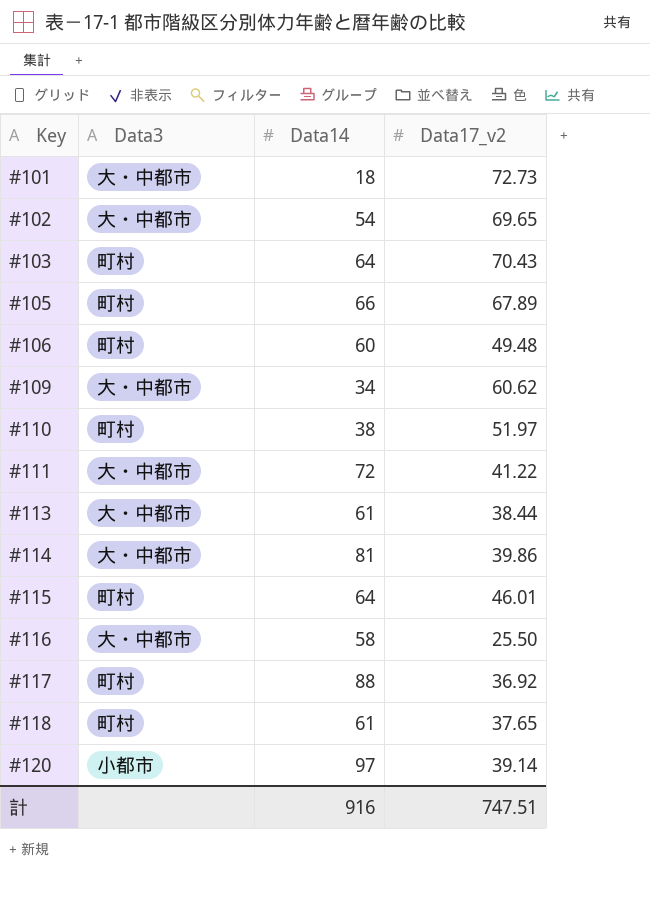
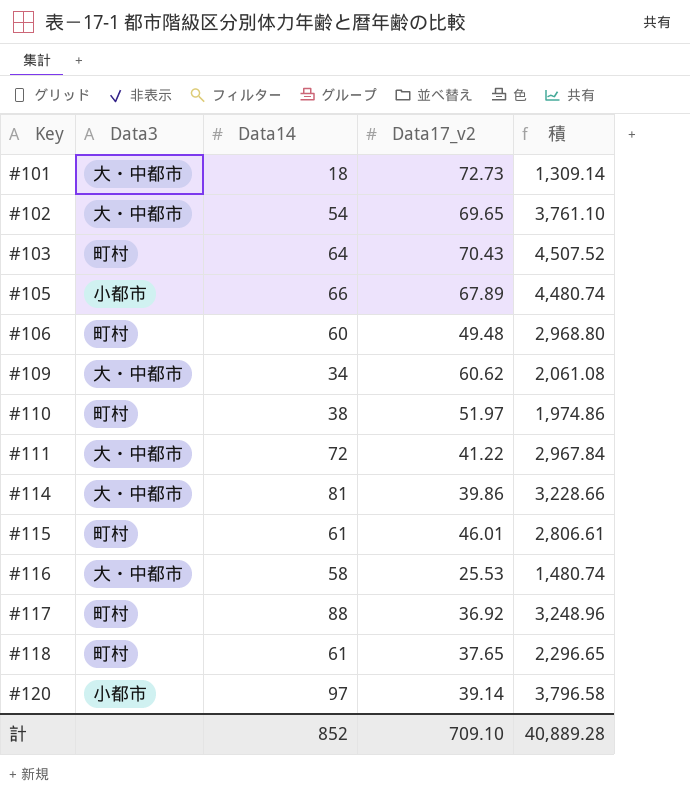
column 積 | formula: none -> [Data14] * [Data17_v2]
row #113: 大・中都市 | 61 | 38.44 -> none
#105 | Data3: 町村 -> 小都市
#115 | Data14: 64 -> 61
#116 | Data17_v2: 25.50 -> 25.53
計 | Data14: 916 -> 852
計 | Data17_v2: 747.51 -> 709.10

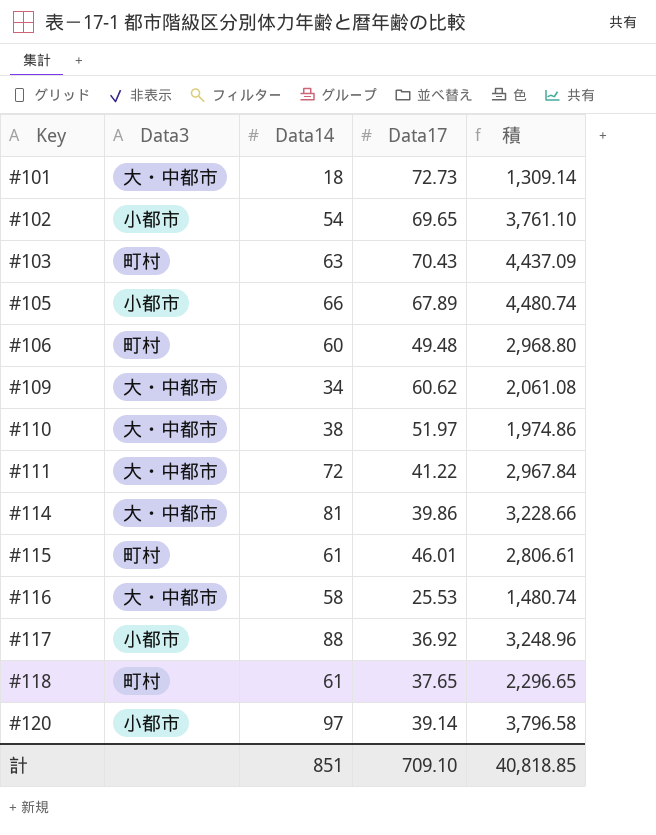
column name: Data17_v2 -> Data17
#102 | Data3: 大・中都市 -> 小都市
#103 | Data14: 64 -> 63
#103 | 積: 4,507.52 -> 4,437.09
#110 | Data3: 町村 -> 大・中都市
#117 | Data3: 町村 -> 小都市
計 | Data14: 852 -> 851
計 | 積: 40,889.28 -> 40,818.85

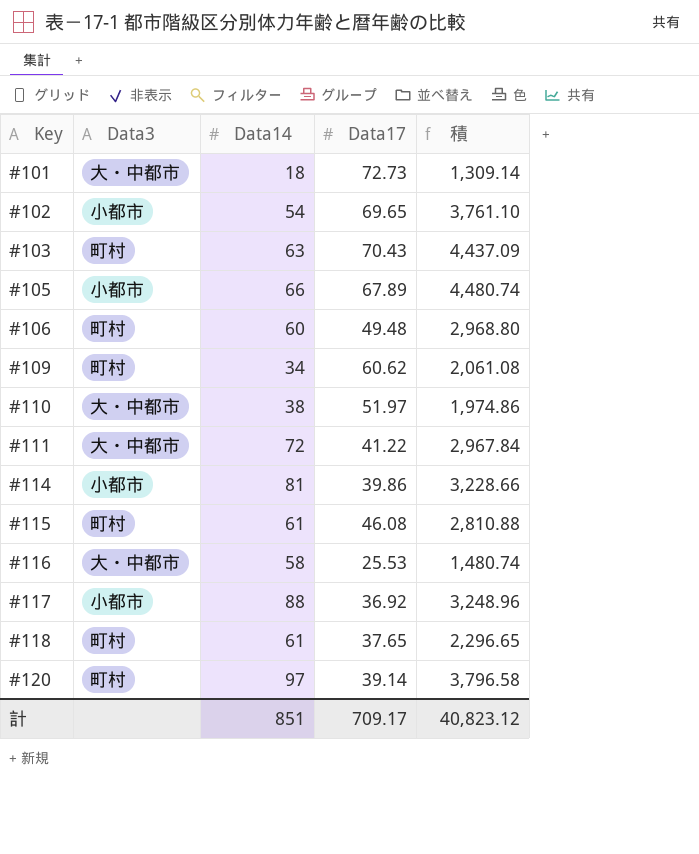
#109 | Data3: 大・中都市 -> 町村
#114 | Data3: 大・中都市 -> 小都市
#115 | Data17: 46.01 -> 46.08
#115 | 積: 2,806.61 -> 2,810.88
#120 | Data3: 小都市 -> 町村
計 | Data17: 709.10 -> 709.17
計 | 積: 40,818.85 -> 40,823.12

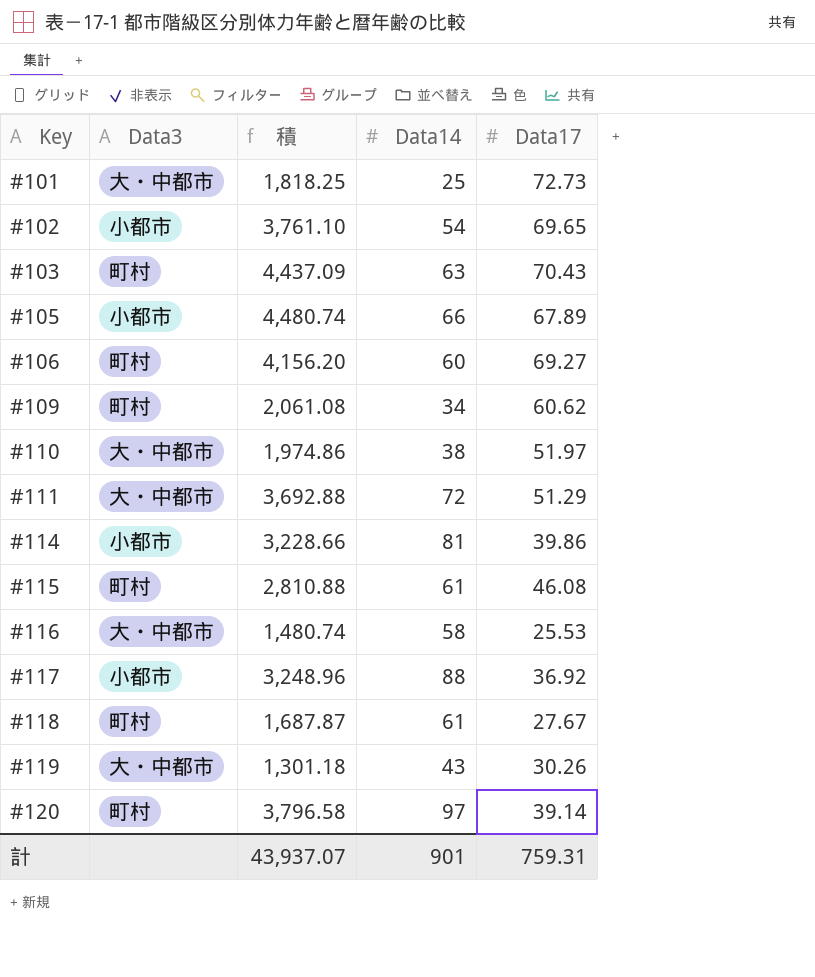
column 積 | position: 5 -> 3
#101 | 積: 1,309.14 -> 1,818.25
#101 | Data14: 18 -> 25
#106 | 積: 2,968.80 -> 4,156.20
#106 | Data17: 49.48 -> 69.27
#111 | 積: 2,967.84 -> 3,692.88
#111 | Data17: 41.22 -> 51.29
#118 | 積: 2,296.65 -> 1,687.87
#118 | Data17: 37.65 -> 27.67
row #119: none -> 大・中都市 | 1,301.18 | 43 | 30.26
計 | 積: 40,823.12 -> 43,937.07
計 | Data14: 851 -> 901
計 | Data17: 709.17 -> 759.31

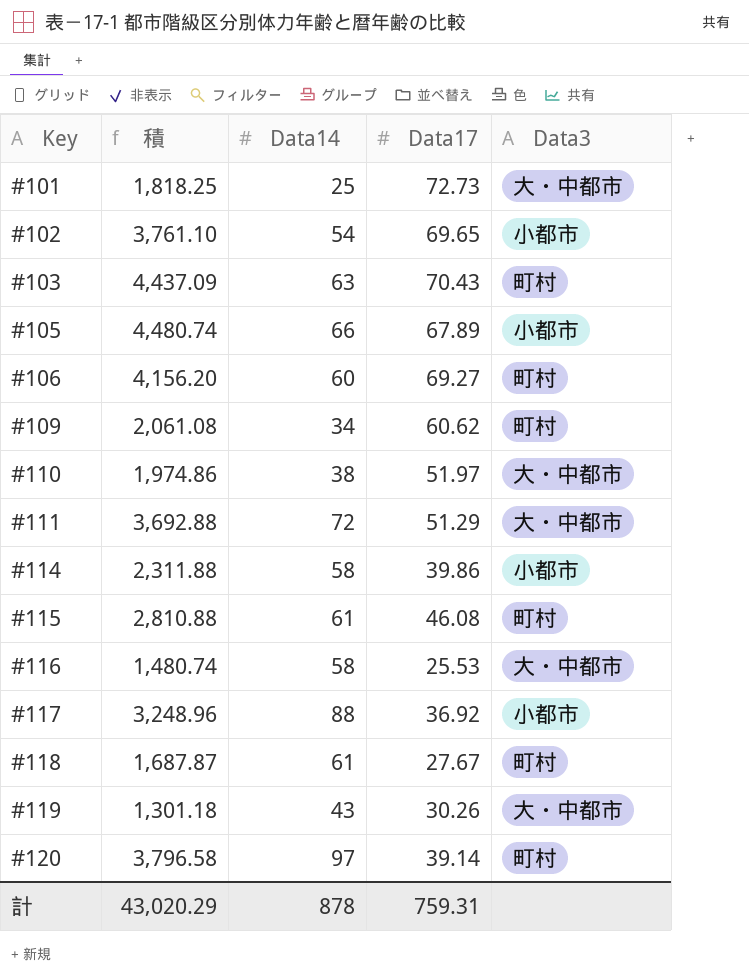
column Data3 | position: 2 -> 5
#114 | 積: 3,228.66 -> 2,311.88
#114 | Data14: 81 -> 58
計 | 積: 43,937.07 -> 43,020.29
計 | Data14: 901 -> 878

